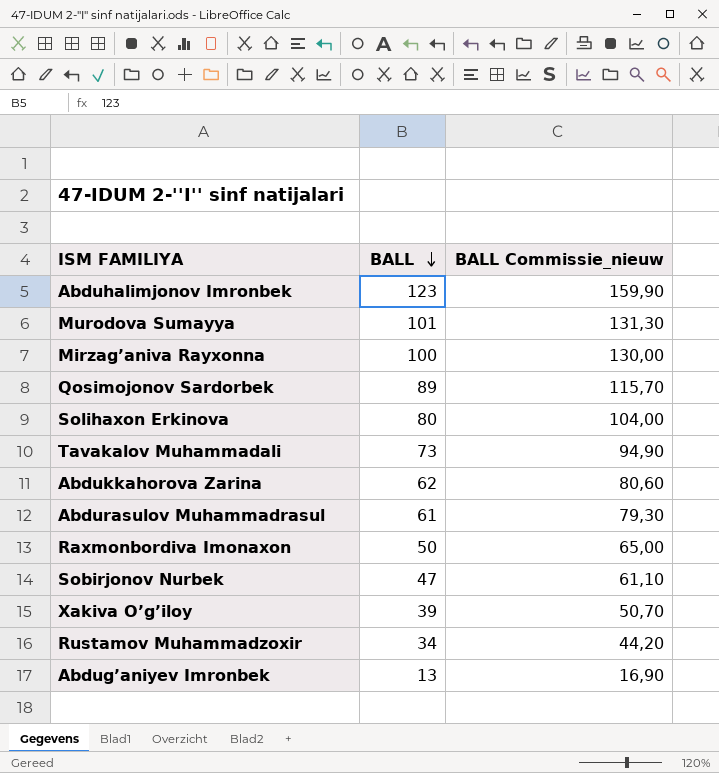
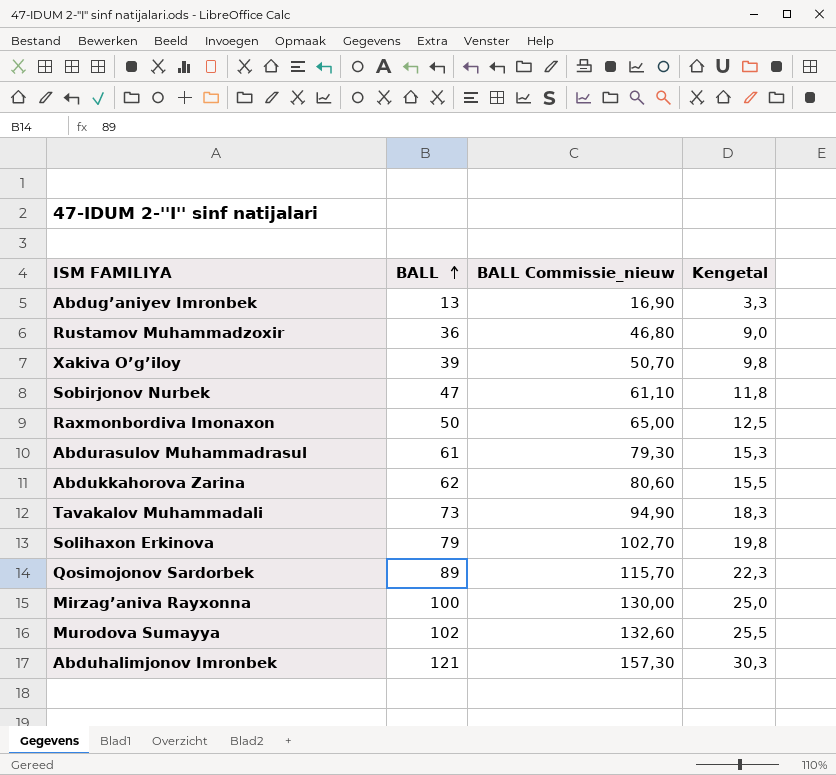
row order: BALL descending -> BALL ascending
column Kengetal | formula: none -> [BALL] * 0,25
Rustamov Muhammadzoxir | BALL: 34 -> 36
Rustamov Muhammadzoxir | BALL Commissie_nieuw: 44,20 -> 46,80
Solihaxon Erkinova | BALL: 80 -> 79
Solihaxon Erkinova | BALL Commissie_nieuw: 104,00 -> 102,70
Murodova Sumayya | BALL: 101 -> 102
Murodova Sumayya | BALL Commissie_nieuw: 131,30 -> 132,60
Abduhalimjonov Imronbek | BALL: 123 -> 121
Abduhalimjonov Imronbek | BALL Commissie_nieuw: 159,90 -> 157,30

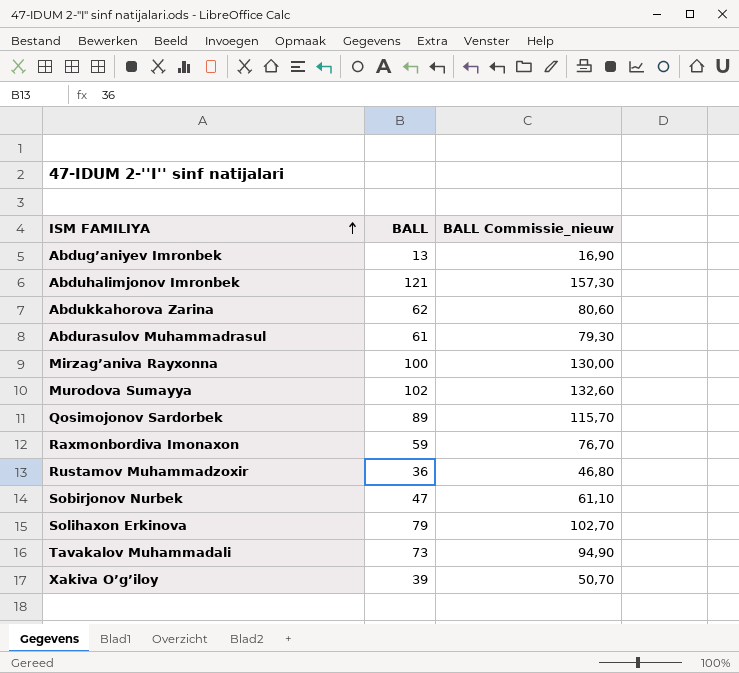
row order: BALL ascending -> ISM FAMILIYA ascending
column Kengetal | formula: [BALL] * 0,25 -> none
Raxmonbordiva Imonaxon | BALL: 50 -> 59
Raxmonbordiva Imonaxon | BALL Commissie_nieuw: 65,00 -> 76,70

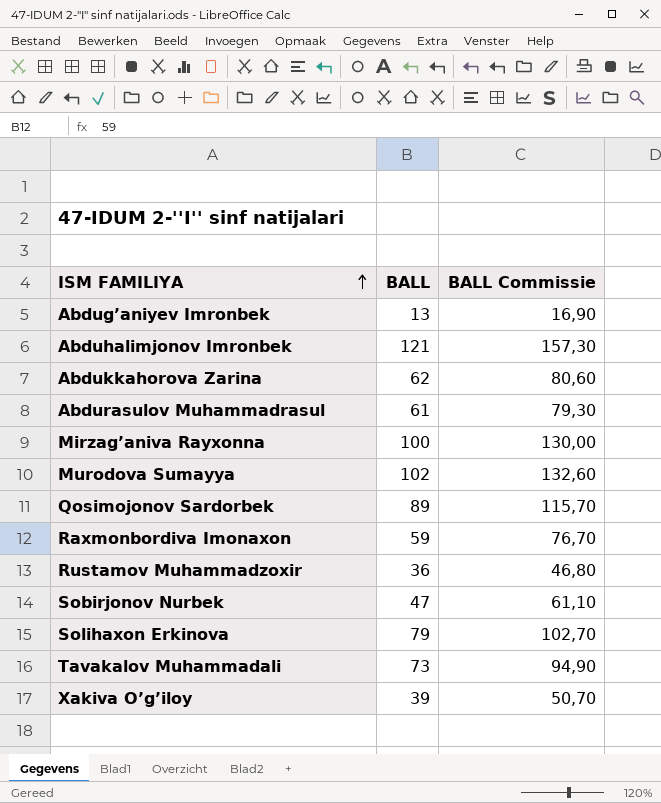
column name: BALL Commissie_nieuw -> BALL Commissie

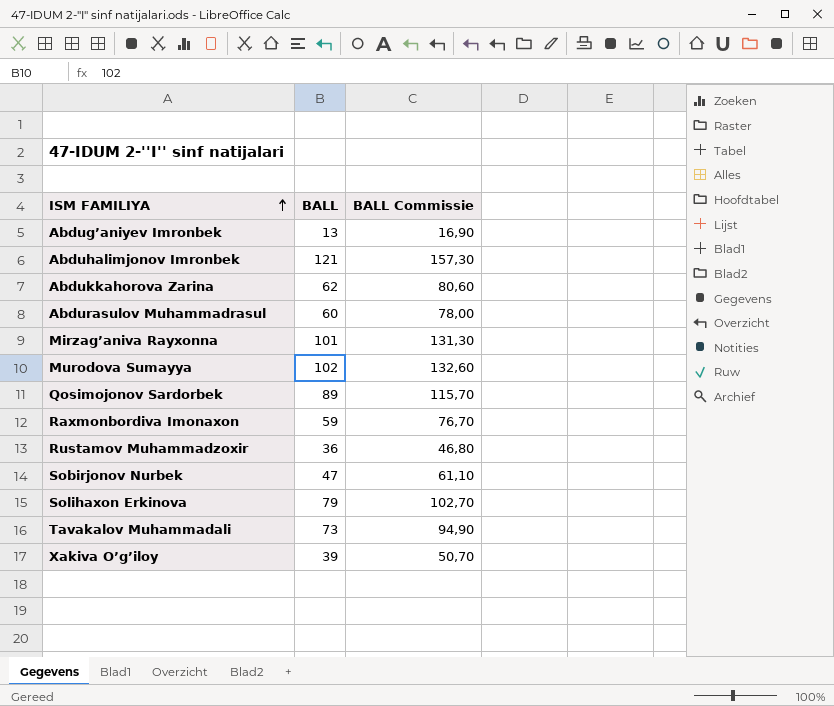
Abdurasulov Muhammadrasul | BALL: 61 -> 60
Abdurasulov Muhammadrasul | BALL Commissie: 79,30 -> 78,00
Mirzag’aniva Rayxonna | BALL: 100 -> 101
Mirzag’aniva Rayxonna | BALL Commissie: 130,00 -> 131,30

